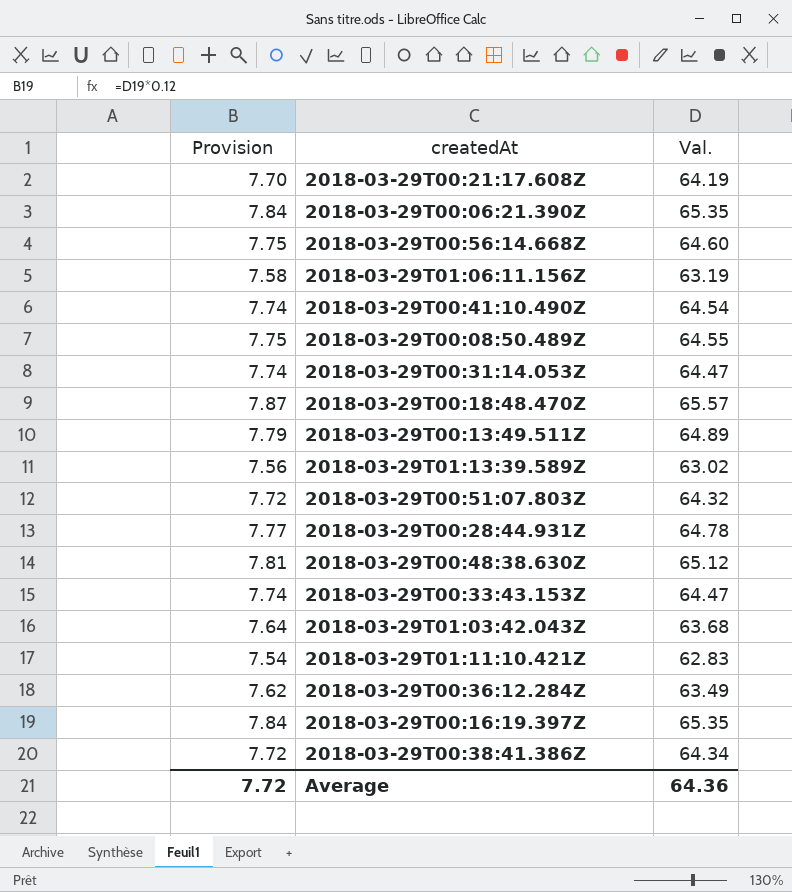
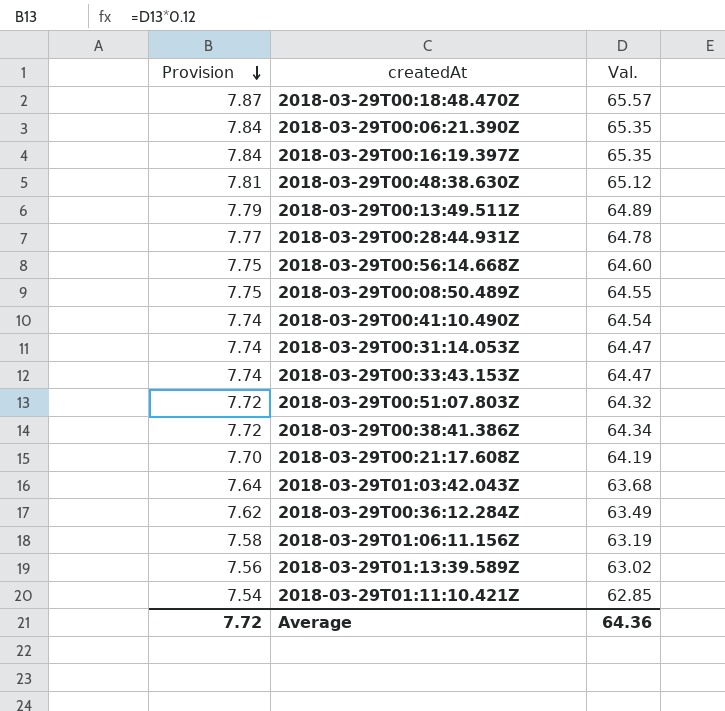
row order: none -> Provision descending
2018-03-29T01:11:10.421Z | Val.: 62.83 -> 62.85

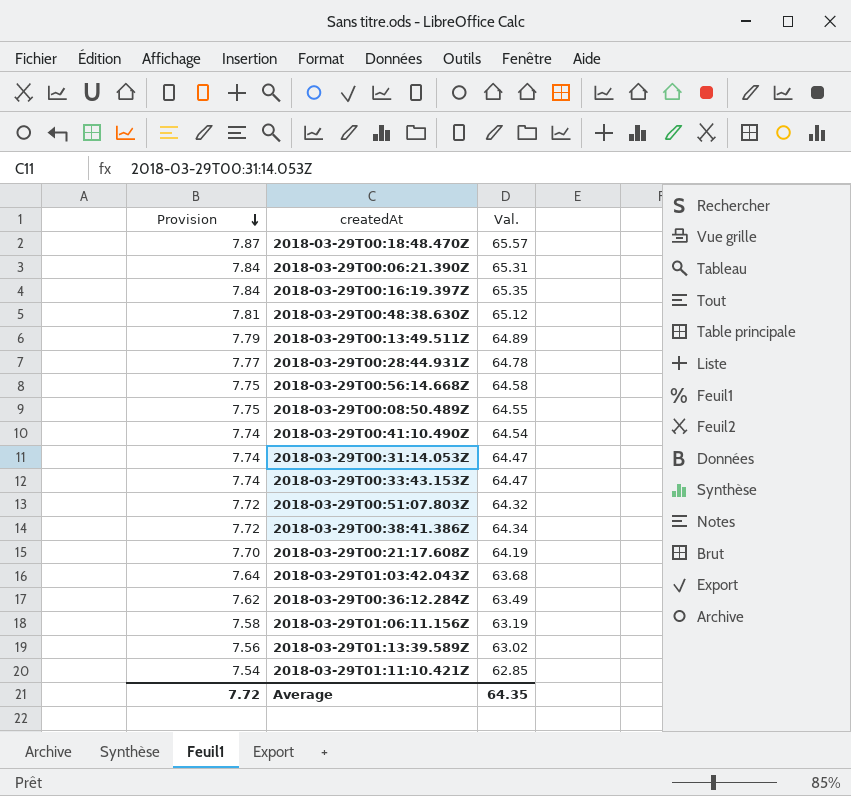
2018-03-29T00:06:21.390Z | Val.: 65.35 -> 65.31
2018-03-29T00:56:14.668Z | Val.: 64.60 -> 64.58
Average | Val.: 64.36 -> 64.35

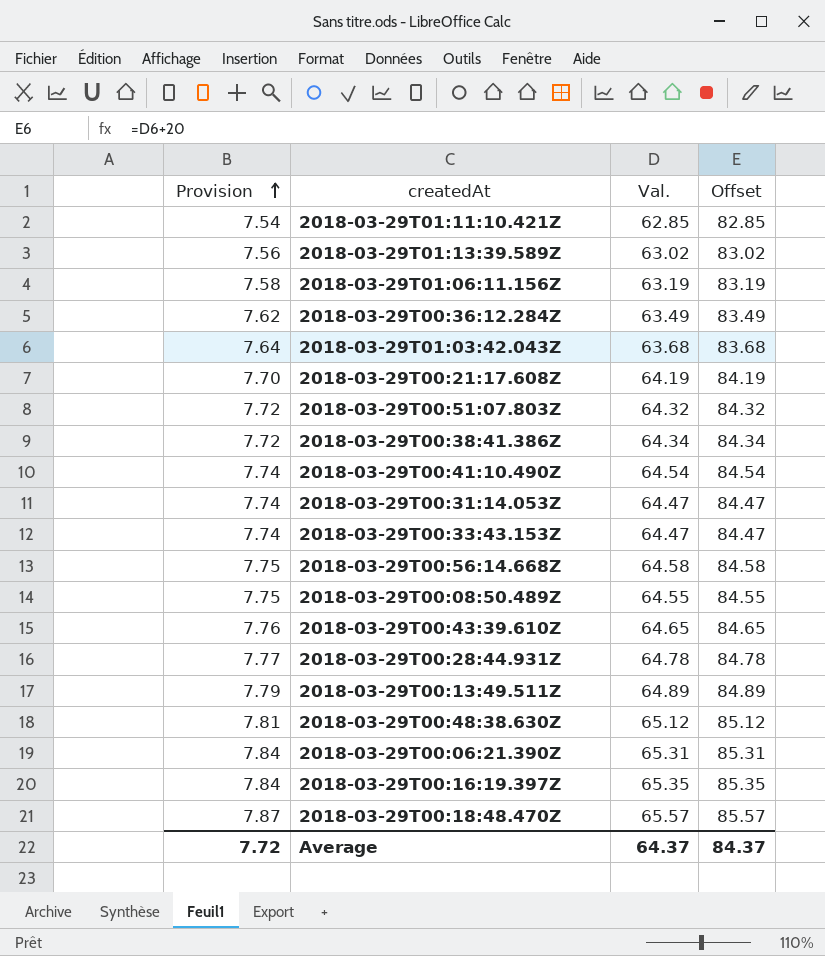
row order: Provision descending -> Provision ascending
column Offset | formula: none -> [Val.] + 20
row 2018-03-29T00:43:39.610Z: none -> 7.76 | 64.65 | 84.65
Average | Val.: 64.35 -> 64.37

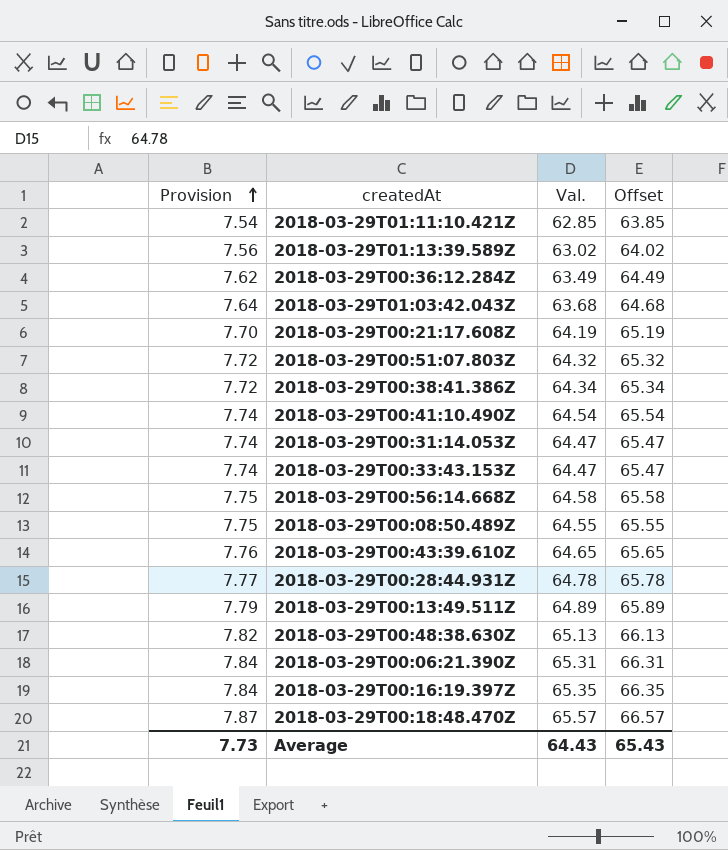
column Offset | formula: [Val.] + 20 -> [Val.] + 1
row 2018-03-29T01:06:11.156Z: 7.58 | 63.19 | 83.19 -> none
2018-03-29T00:48:38.630Z | Provision: 7.81 -> 7.82
2018-03-29T00:48:38.630Z | Val.: 65.12 -> 65.13
Average | Provision: 7.72 -> 7.73
Average | Val.: 64.37 -> 64.43
Average | Offset: 84.37 -> 65.43

